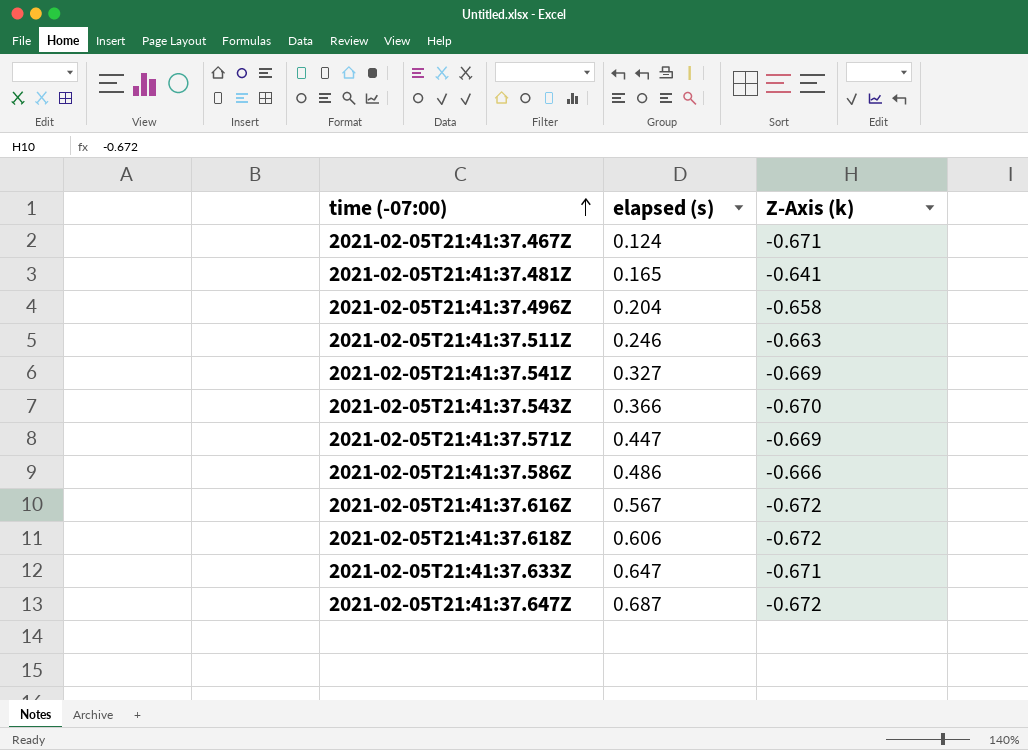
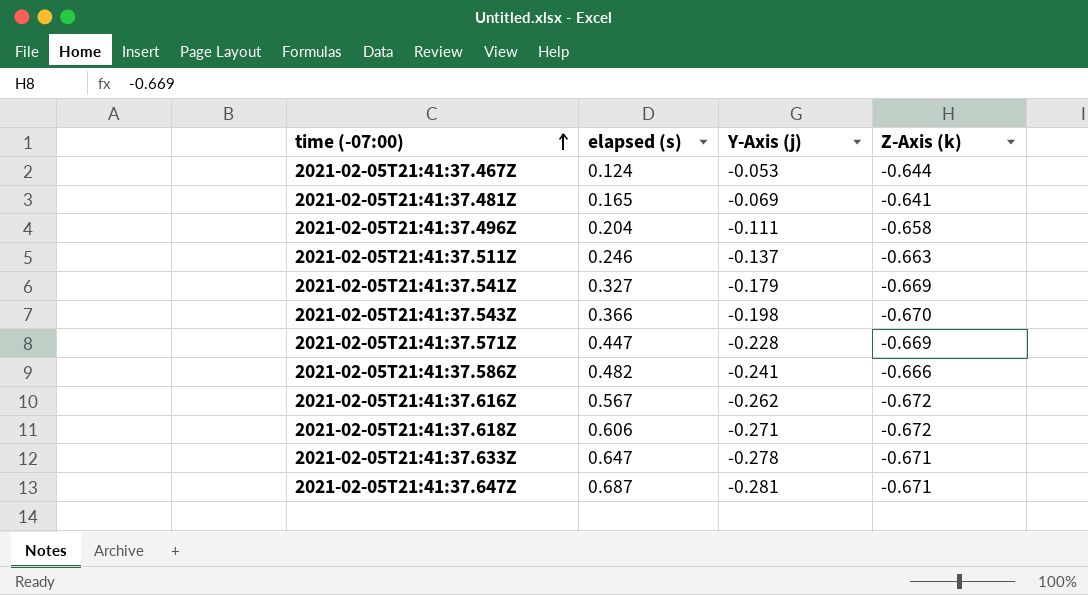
column Y-Axis (j) | position: none -> 3
2021-02-05T21:41:37.467Z | Z-Axis (k): -0.671 -> -0.644
2021-02-05T21:41:37.586Z | elapsed (s): 0.486 -> 0.482
2021-02-05T21:41:37.647Z | Z-Axis (k): -0.672 -> -0.671

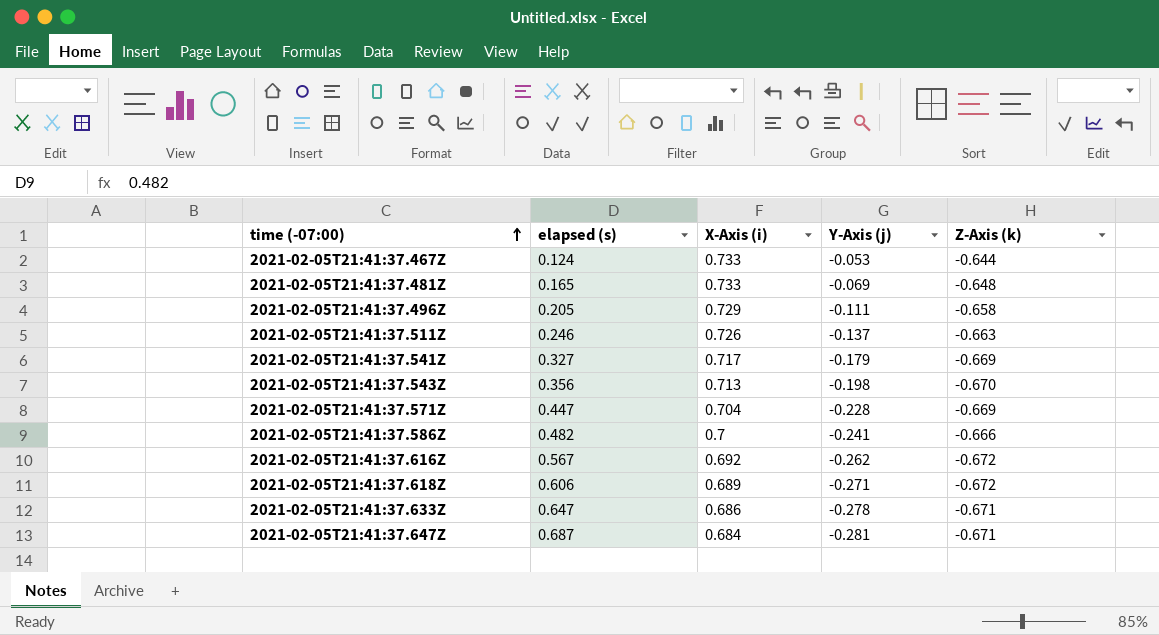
column X-Axis (i) | position: none -> 3
2021-02-05T21:41:37.481Z | Z-Axis (k): -0.641 -> -0.648
2021-02-05T21:41:37.496Z | elapsed (s): 0.204 -> 0.205
2021-02-05T21:41:37.543Z | elapsed (s): 0.366 -> 0.356

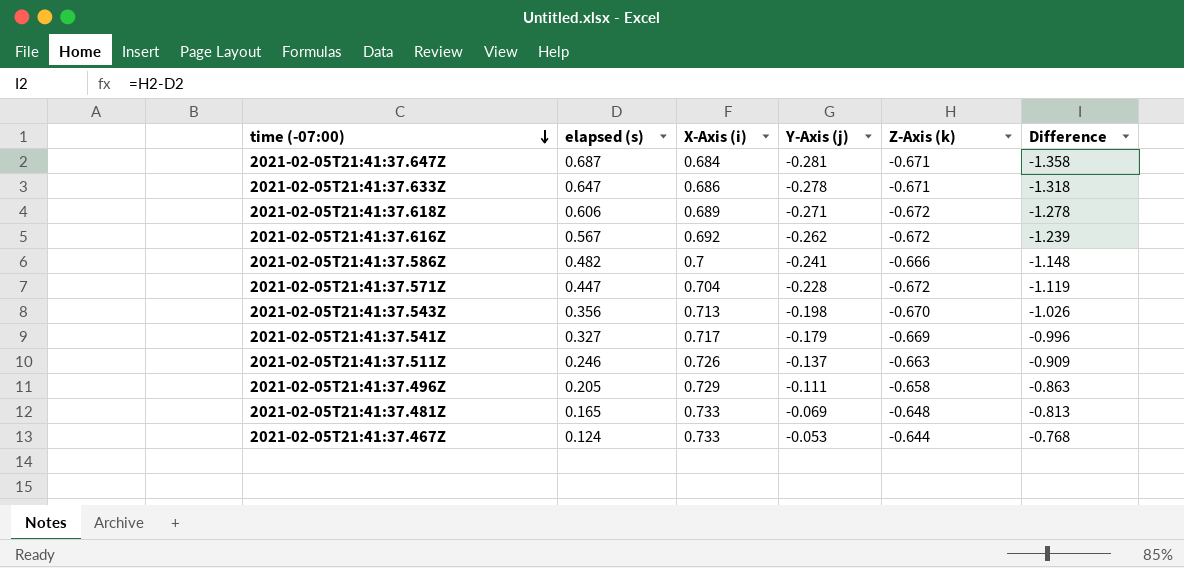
row order: time (-07:00) ascending -> time (-07:00) descending
column Difference | formula: none -> [Z-Axis (k)] - [elapsed (s)]
2021-02-05T21:41:37.571Z | Z-Axis (k): -0.669 -> -0.672

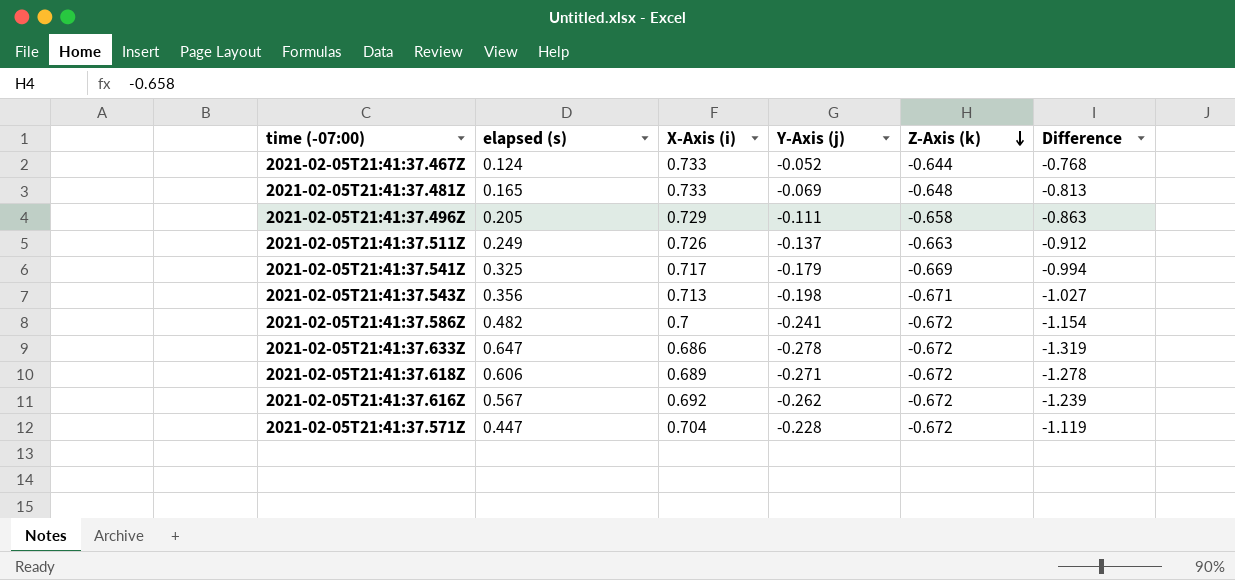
row order: time (-07:00) descending -> Z-Axis (k) descending
row 2021-02-05T21:41:37.647Z: 0.687 | 0.684 | -0.281 | -0.671 | -1.358 -> none
2021-02-05T21:41:37.467Z | Y-Axis (j): -0.053 -> -0.052
2021-02-05T21:41:37.511Z | elapsed (s): 0.246 -> 0.249
2021-02-05T21:41:37.511Z | Difference: -0.909 -> -0.912
2021-02-05T21:41:37.541Z | elapsed (s): 0.327 -> 0.325
2021-02-05T21:41:37.541Z | Difference: -0.996 -> -0.994
2021-02-05T21:41:37.543Z | Z-Axis (k): -0.670 -> -0.671
2021-02-05T21:41:37.543Z | Difference: -1.026 -> -1.027
2021-02-05T21:41:37.586Z | Z-Axis (k): -0.666 -> -0.672
2021-02-05T21:41:37.586Z | Difference: -1.148 -> -1.154
2021-02-05T21:41:37.633Z | Z-Axis (k): -0.671 -> -0.672
2021-02-05T21:41:37.633Z | Difference: -1.318 -> -1.319

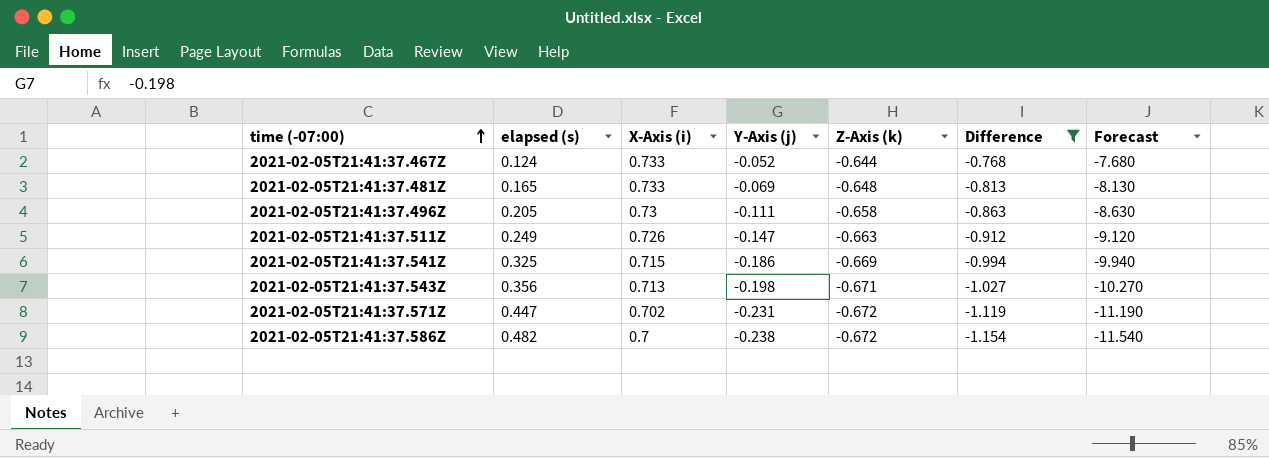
filter: none -> Difference >= -1.154
row order: Z-Axis (k) descending -> time (-07:00) ascending
column Forecast | formula: none -> [Difference] * 10
2021-02-05T21:41:37.496Z | X-Axis (i): 0.729 -> 0.73
2021-02-05T21:41:37.511Z | Y-Axis (j): -0.137 -> -0.147
2021-02-05T21:41:37.541Z | X-Axis (i): 0.717 -> 0.715
2021-02-05T21:41:37.541Z | Y-Axis (j): -0.179 -> -0.186
2021-02-05T21:41:37.571Z | X-Axis (i): 0.704 -> 0.702
2021-02-05T21:41:37.571Z | Y-Axis (j): -0.228 -> -0.231
2021-02-05T21:41:37.586Z | Y-Axis (j): -0.241 -> -0.238

